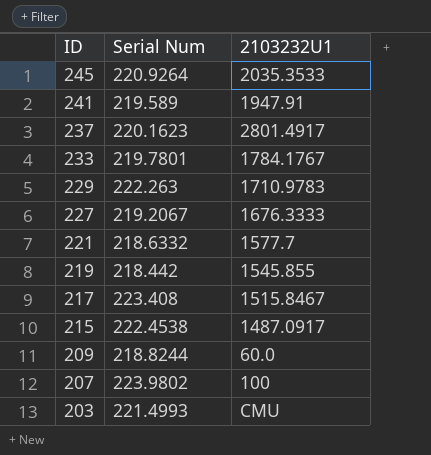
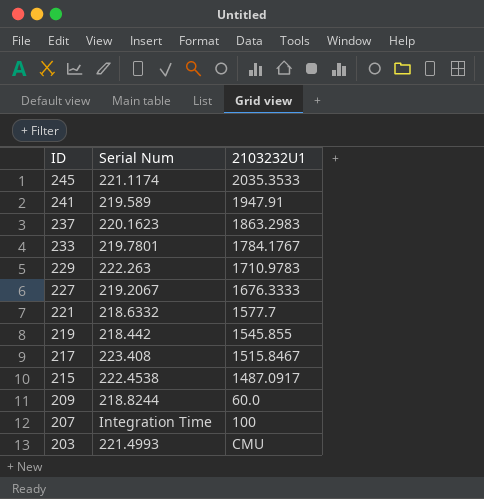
245 | Serial Num: 220.9264 -> 221.1174
237 | 2103232U1: 2801.4917 -> 1863.2983
207 | Serial Num: 223.9802 -> Integration Time

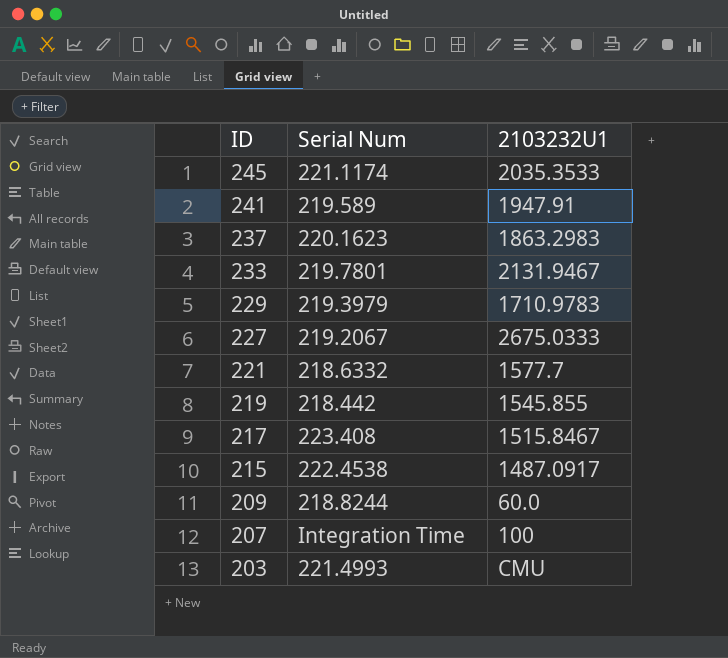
233 | 2103232U1: 1784.1767 -> 2131.9467
229 | Serial Num: 222.263 -> 219.3979
227 | 2103232U1: 1676.3333 -> 2675.0333

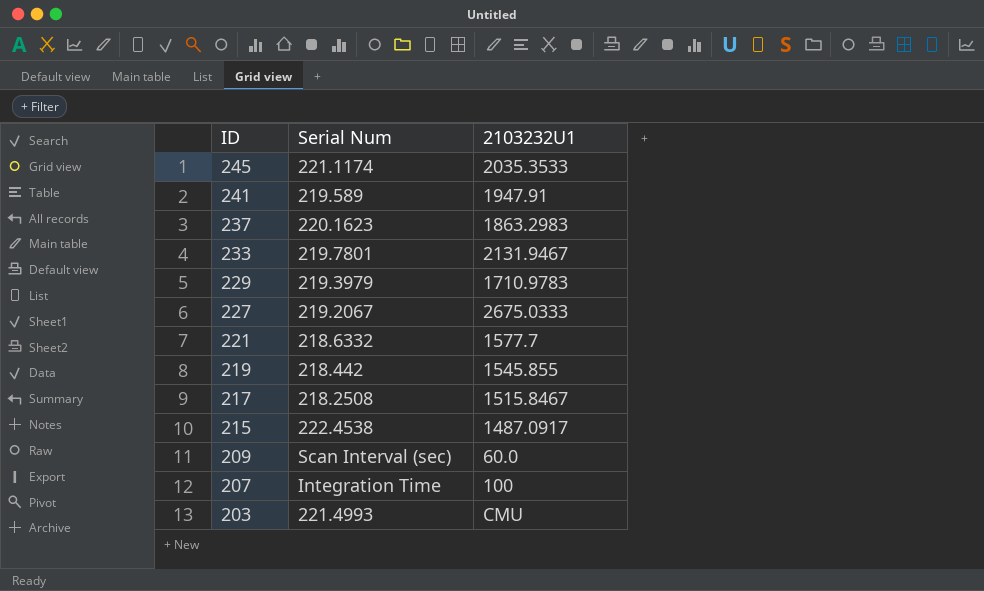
217 | Serial Num: 223.408 -> 218.2508
209 | Serial Num: 218.8244 -> Scan Interval (sec)

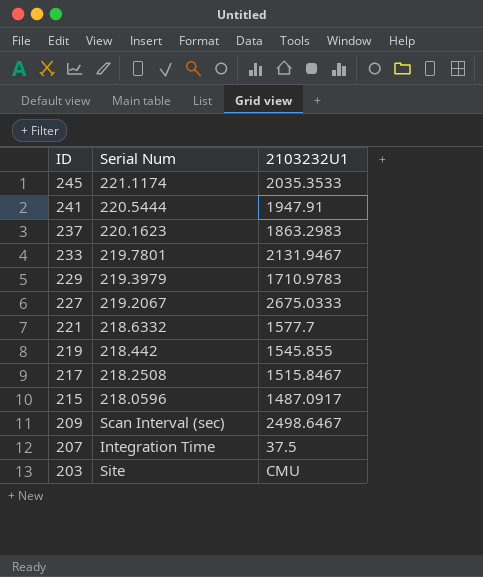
241 | Serial Num: 219.589 -> 220.5444
215 | Serial Num: 222.4538 -> 218.0596
209 | 2103232U1: 60.0 -> 2498.6467
207 | 2103232U1: 100 -> 37.5
203 | Serial Num: 221.4993 -> Site

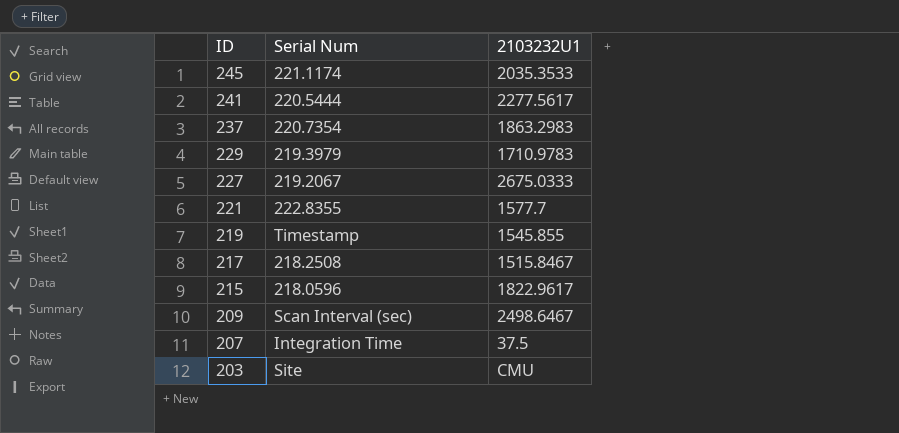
row 233: 219.7801 | 2131.9467 -> none
241 | 2103232U1: 1947.91 -> 2277.5617
237 | Serial Num: 220.1623 -> 220.7354
221 | Serial Num: 218.6332 -> 222.8355
219 | Serial Num: 218.442 -> Timestamp
215 | 2103232U1: 1487.0917 -> 1822.9617

